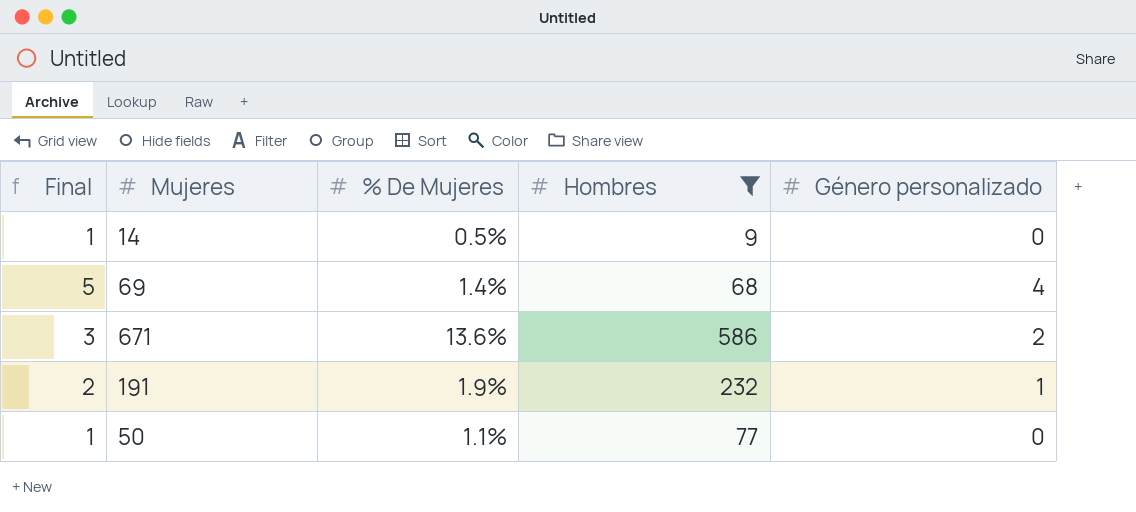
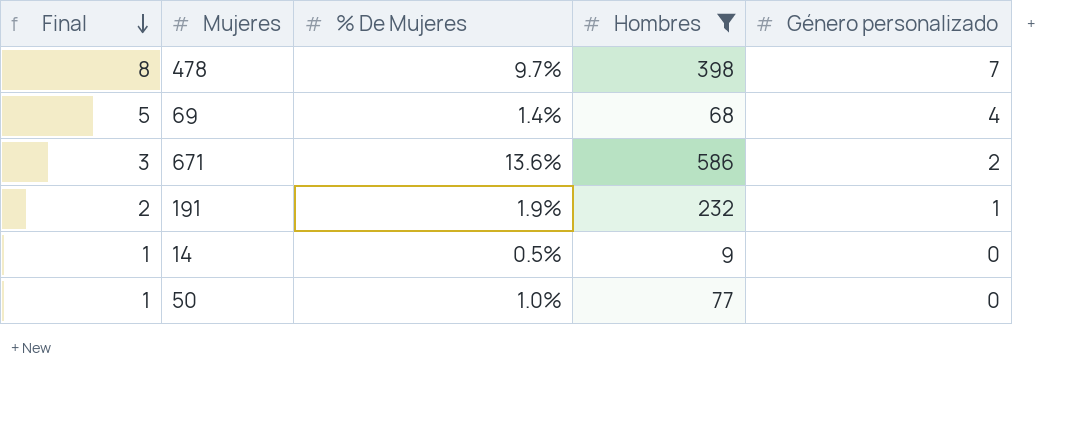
row order: none -> Final descending
row 478: none -> 8 | 9.7% | 398 | 7
50 | % De Mujeres: 1.1% -> 1.0%

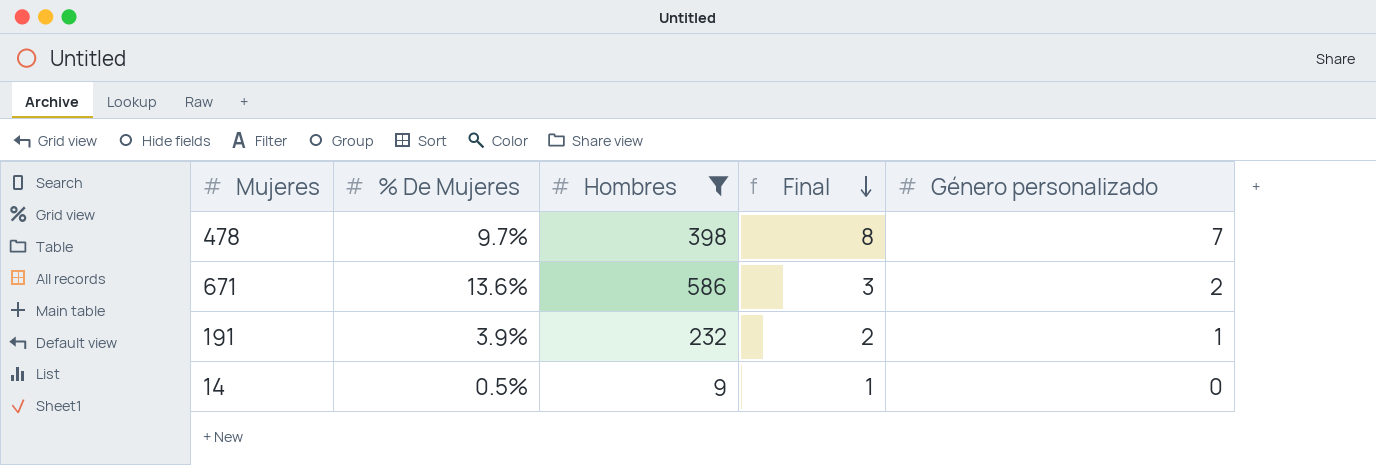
column Final | position: 1 -> 4
row 69: 5 | 1.4% | 68 | 4 -> none
row 50: 1 | 1.0% | 77 | 0 -> none
191 | % De Mujeres: 1.9% -> 3.9%

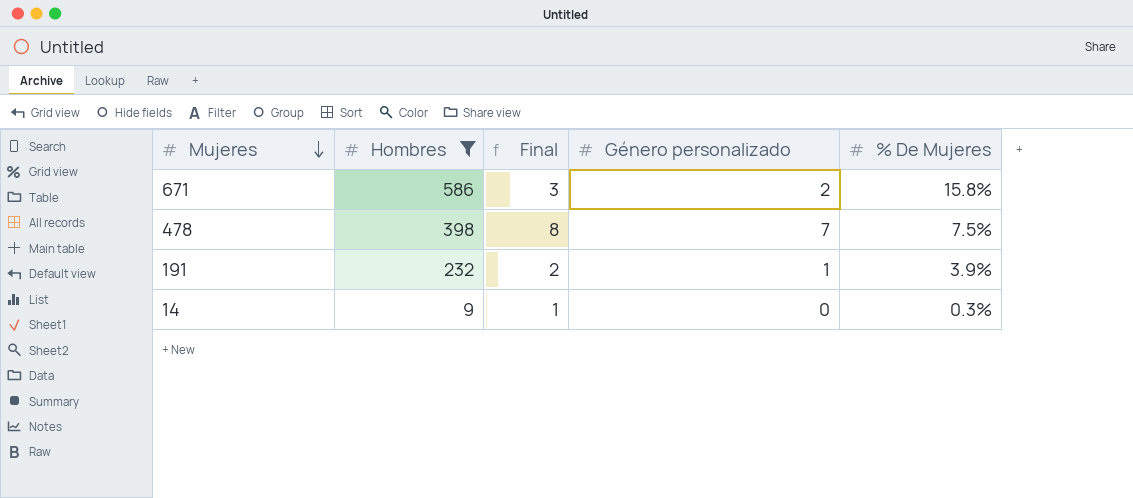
row order: Final descending -> Mujeres descending
column % De Mujeres | position: 2 -> 5
671 | % De Mujeres: 13.6% -> 15.8%
478 | % De Mujeres: 9.7% -> 7.5%
14 | % De Mujeres: 0.5% -> 0.3%

